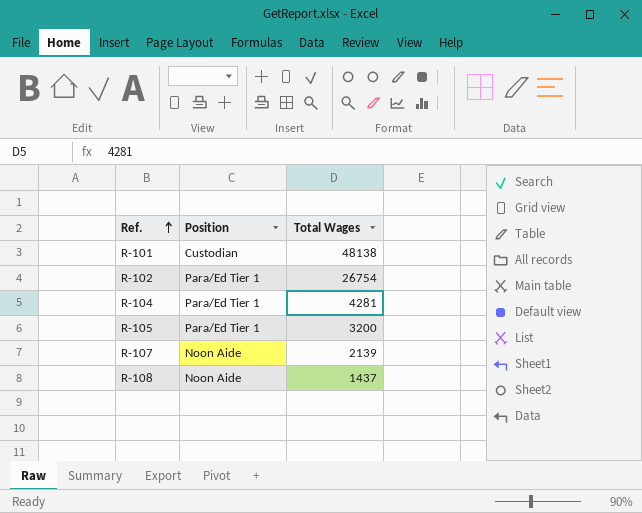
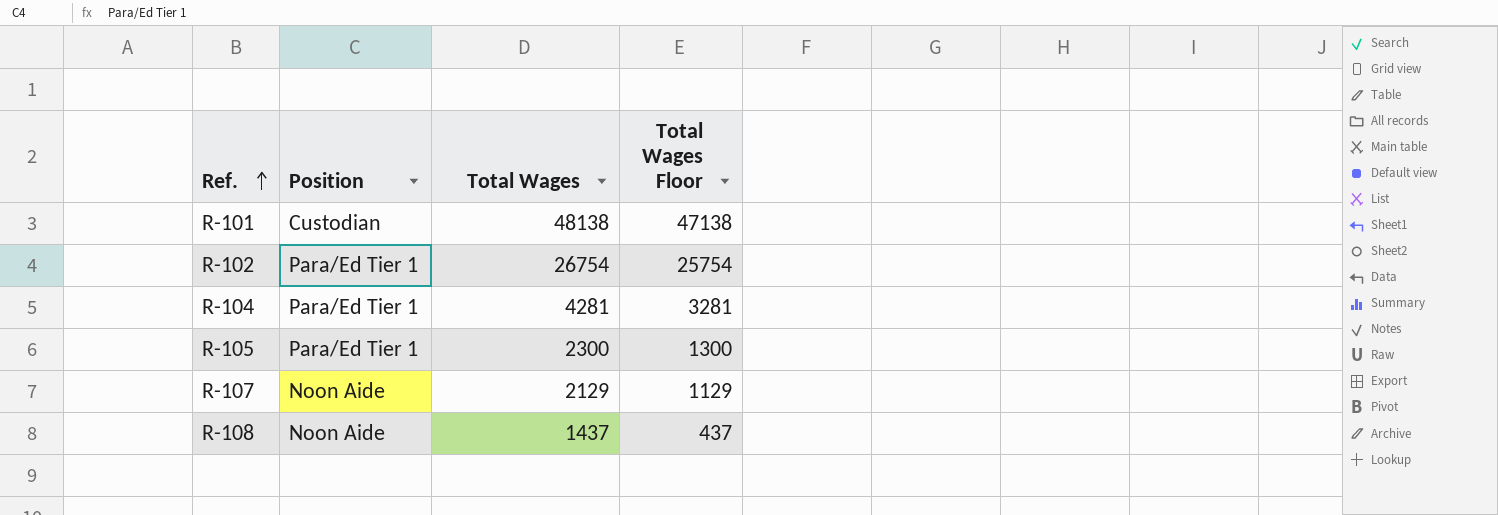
column Total Wages Floor | formula: none -> [Total Wages] - 1000
R-105 | Total Wages: 3200 -> 2300
R-107 | Total Wages: 2139 -> 2129

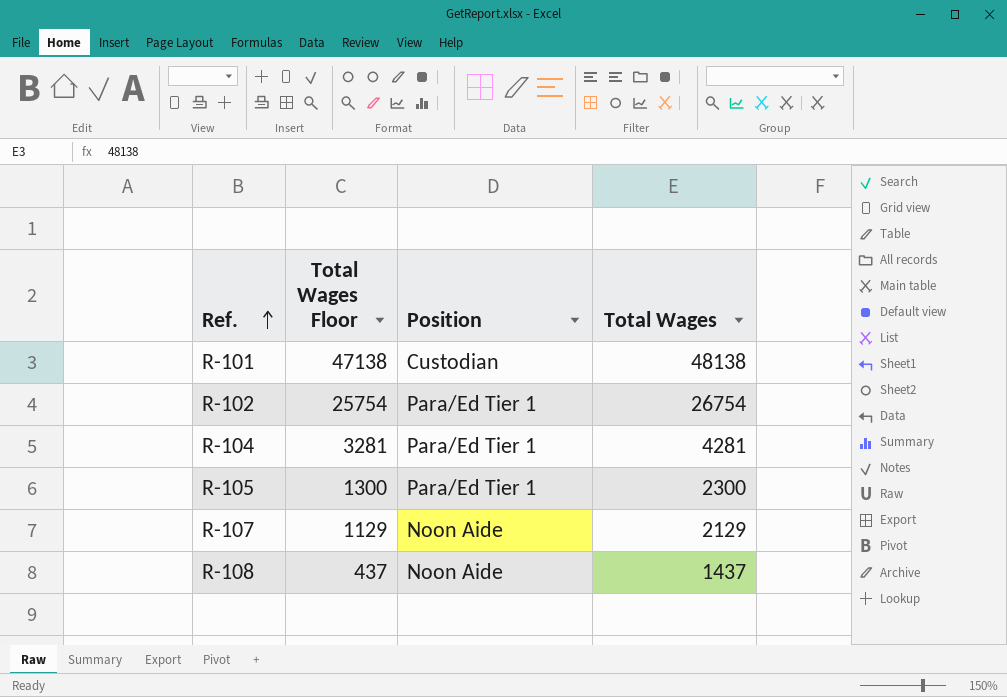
column Total Wages Floor | position: 4 -> 2

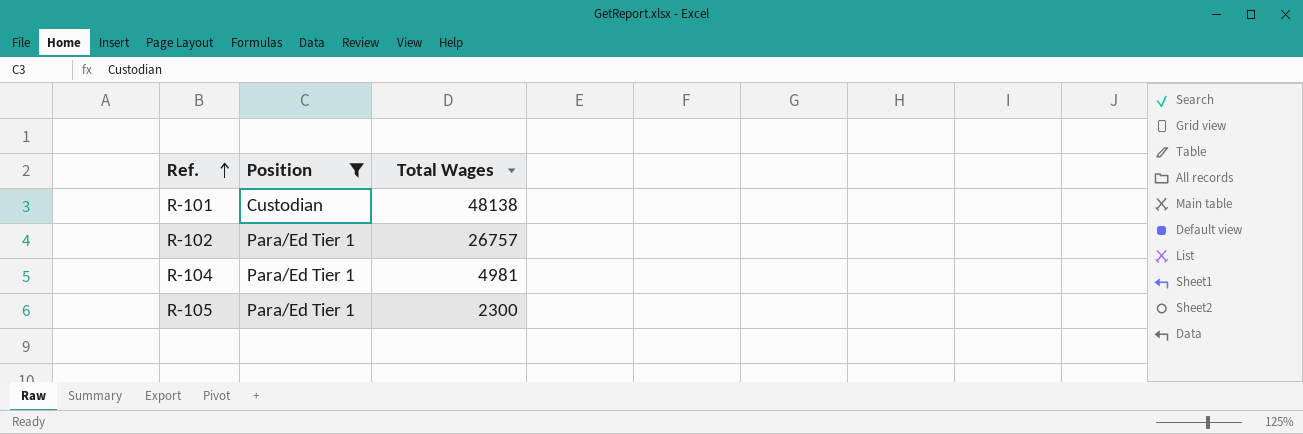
filter: none -> Position != Noon Aide
column Total Wages Floor | formula: [Total Wages] - 1000 -> none
R-102 | Total Wages: 26754 -> 26757
R-104 | Total Wages: 4281 -> 4981

